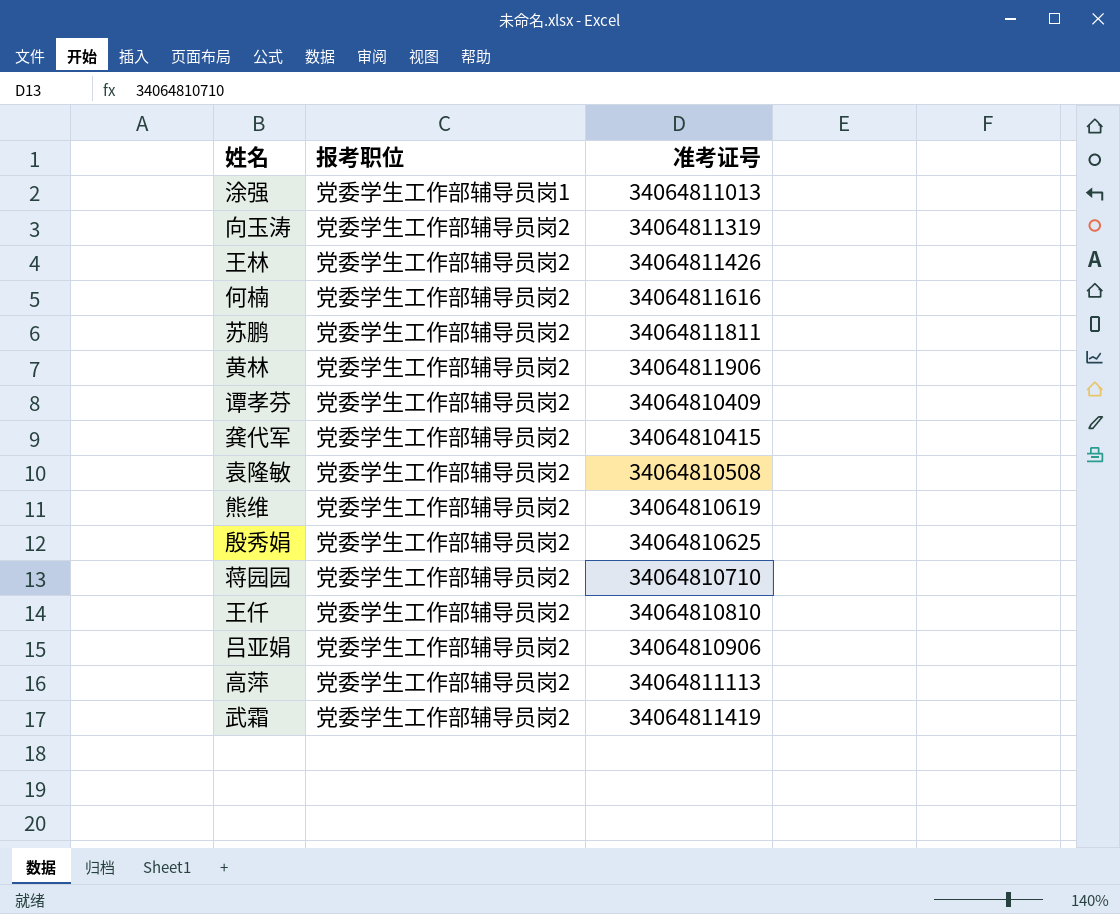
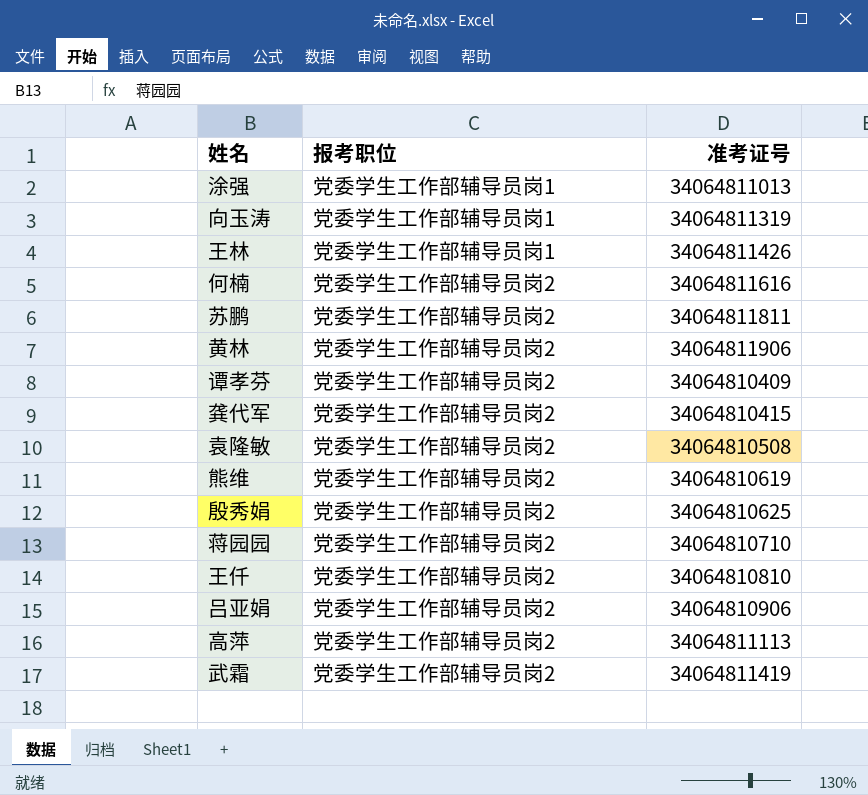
向玉涛 | 报考职位: 党委学生工作部辅导员岗2 -> 党委学生工作部辅导员岗1
王林 | 报考职位: 党委学生工作部辅导员岗2 -> 党委学生工作部辅导员岗1

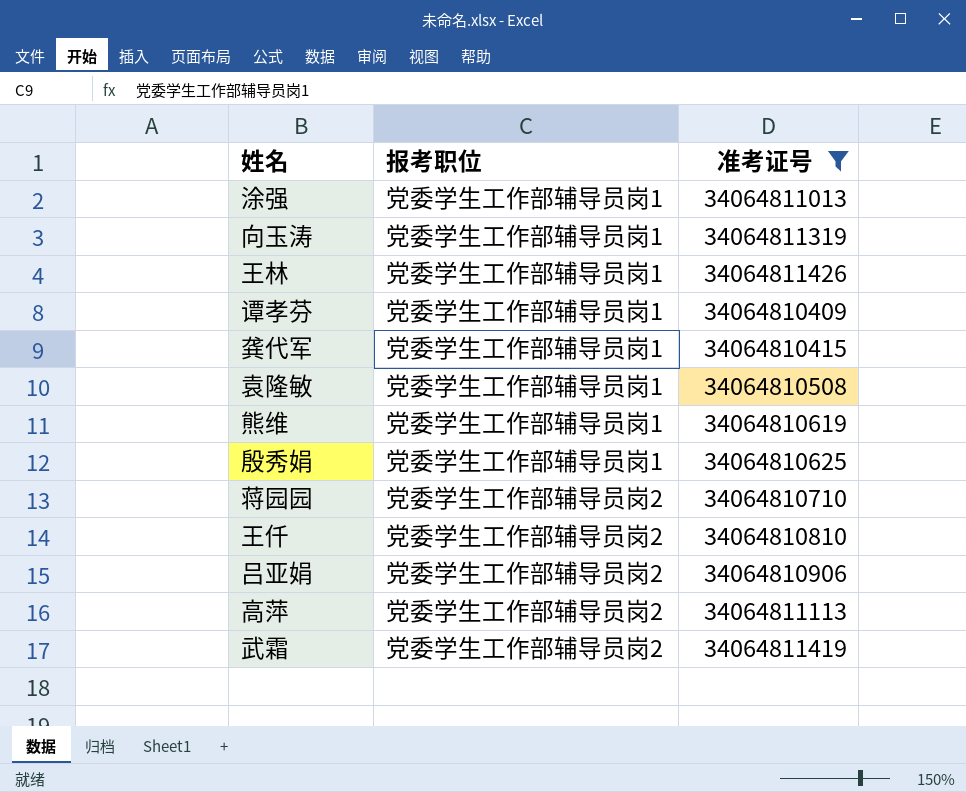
filter: none -> 准考证号 <= 34064811426
谭孝芬 | 报考职位: 党委学生工作部辅导员岗2 -> 党委学生工作部辅导员岗1
龚代军 | 报考职位: 党委学生工作部辅导员岗2 -> 党委学生工作部辅导员岗1
袁隆敏 | 报考职位: 党委学生工作部辅导员岗2 -> 党委学生工作部辅导员岗1
熊维 | 报考职位: 党委学生工作部辅导员岗2 -> 党委学生工作部辅导员岗1
殷秀娟 | 报考职位: 党委学生工作部辅导员岗2 -> 党委学生工作部辅导员岗1

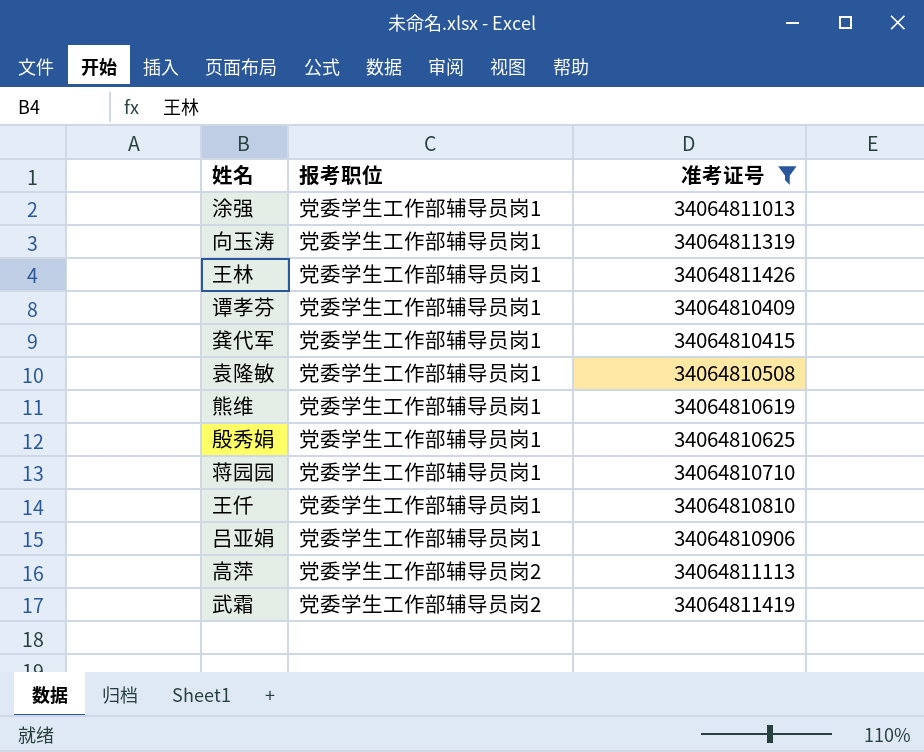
蒋园园 | 报考职位: 党委学生工作部辅导员岗2 -> 党委学生工作部辅导员岗1
王仟 | 报考职位: 党委学生工作部辅导员岗2 -> 党委学生工作部辅导员岗1
吕亚娟 | 报考职位: 党委学生工作部辅导员岗2 -> 党委学生工作部辅导员岗1

